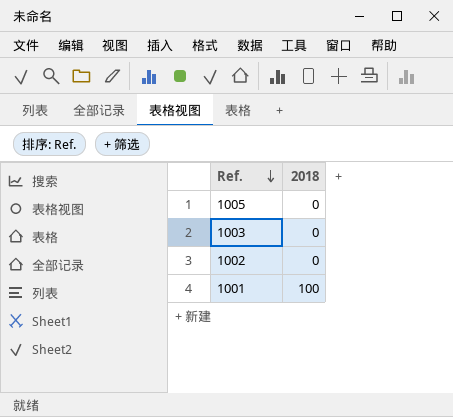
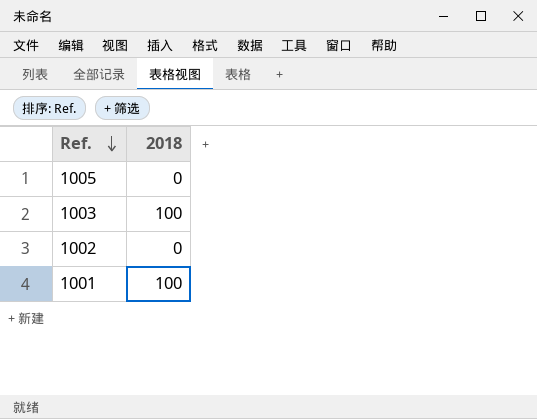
1003 | 2018: 0 -> 100

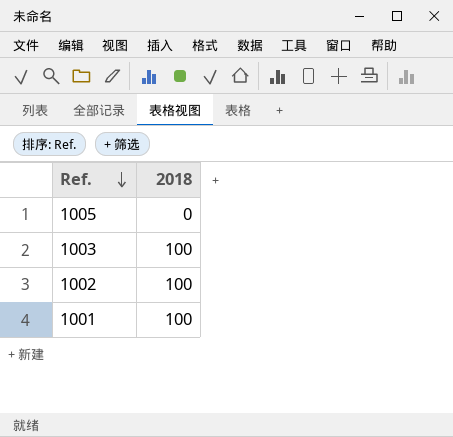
1002 | 2018: 0 -> 100

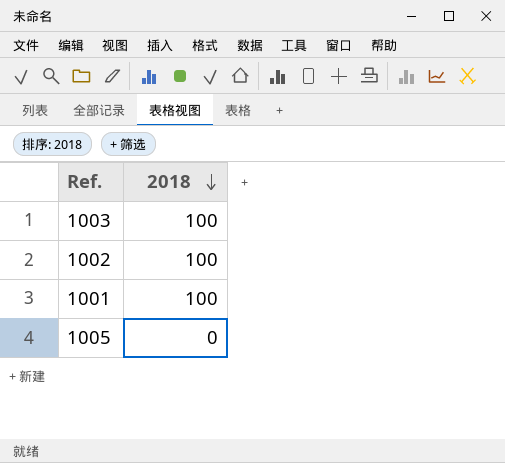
row order: Ref. descending -> 2018 descending

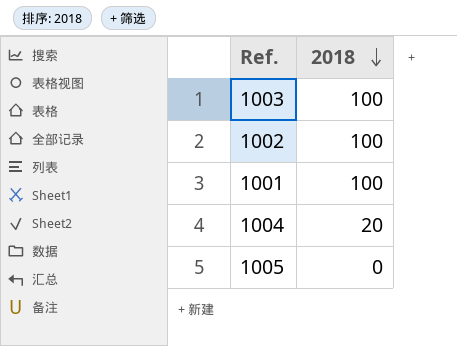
row 1004: none -> 20

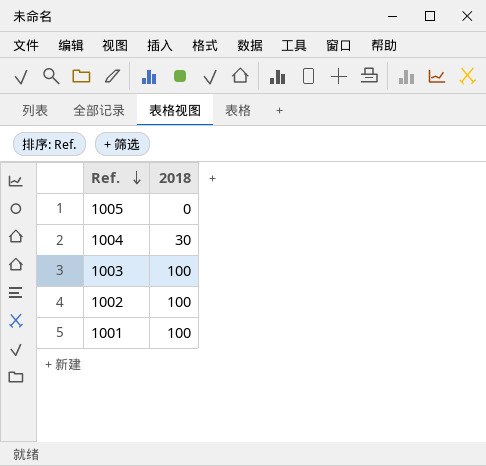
row order: 2018 descending -> Ref. descending
1004 | 2018: 20 -> 30

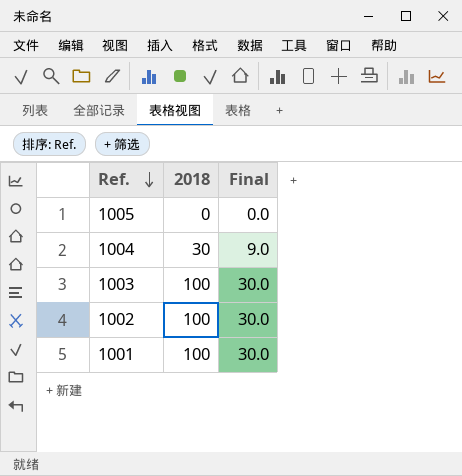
column Final | formula: none -> [2018] * 0.3

